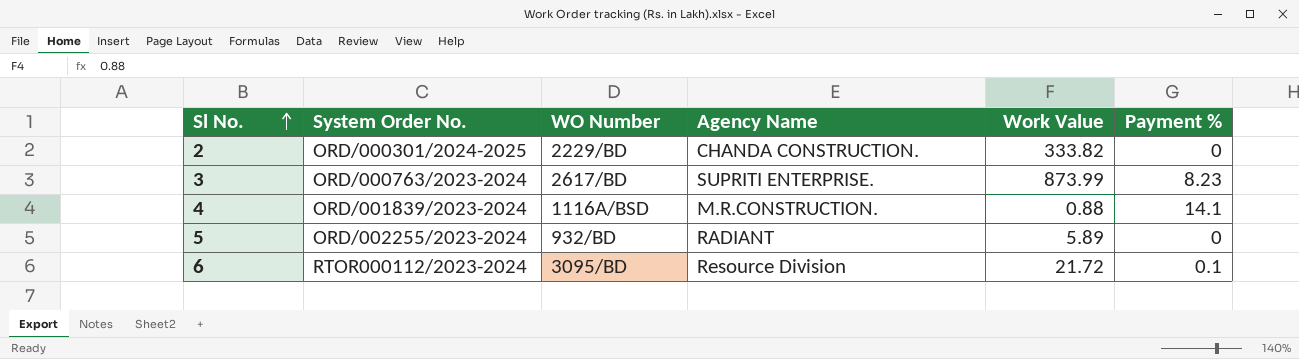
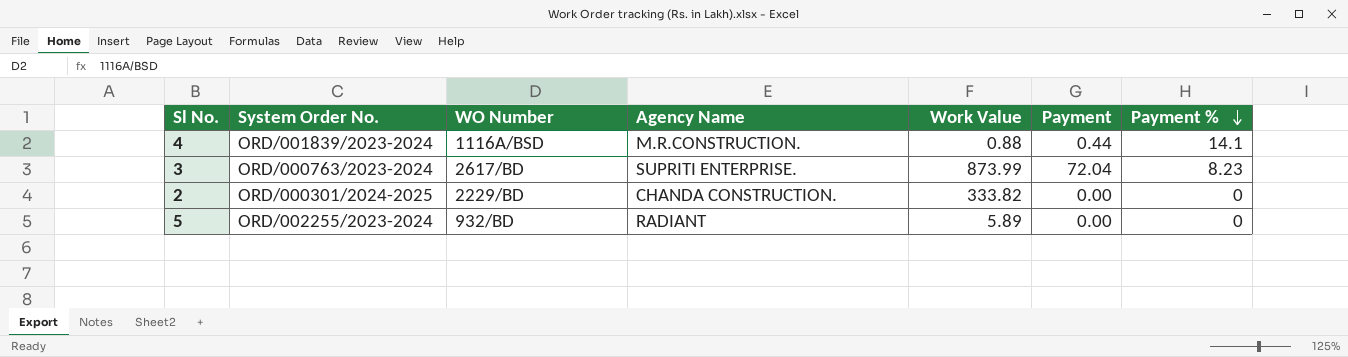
row order: Sl No. ascending -> Payment % descending
column Payment | position: none -> 6
row 6: RTOR000112/2023-2024 | 3095/BD | Resource Division | 21.72 | 0.1 -> none

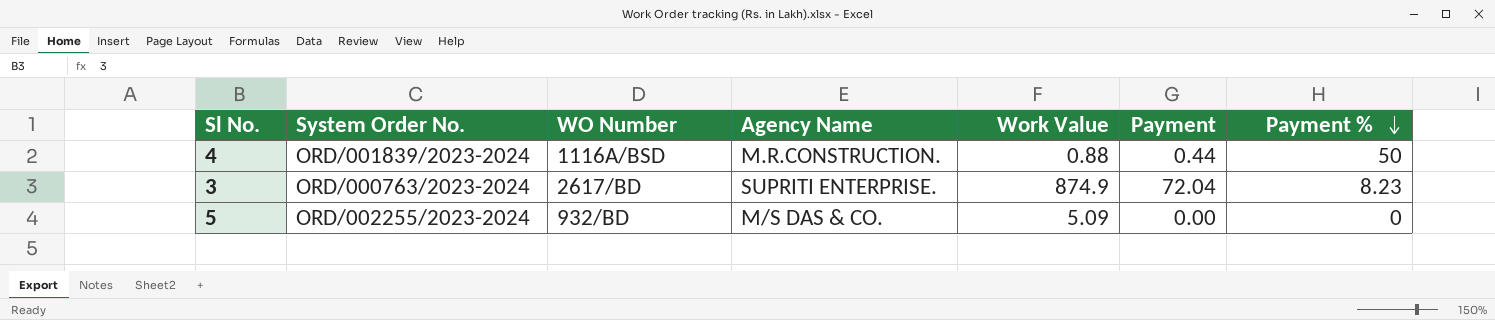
row 2: ORD/000301/2024-2025 | 2229/BD | CHANDA CONSTRUCTION. | 333.82 | 0.00 | 0 -> none
4 | Payment %: 14.1 -> 50
3 | Work Value: 873.99 -> 874.9
5 | Agency Name: RADIANT -> M/S DAS & CO.
5 | Work Value: 5.89 -> 5.09

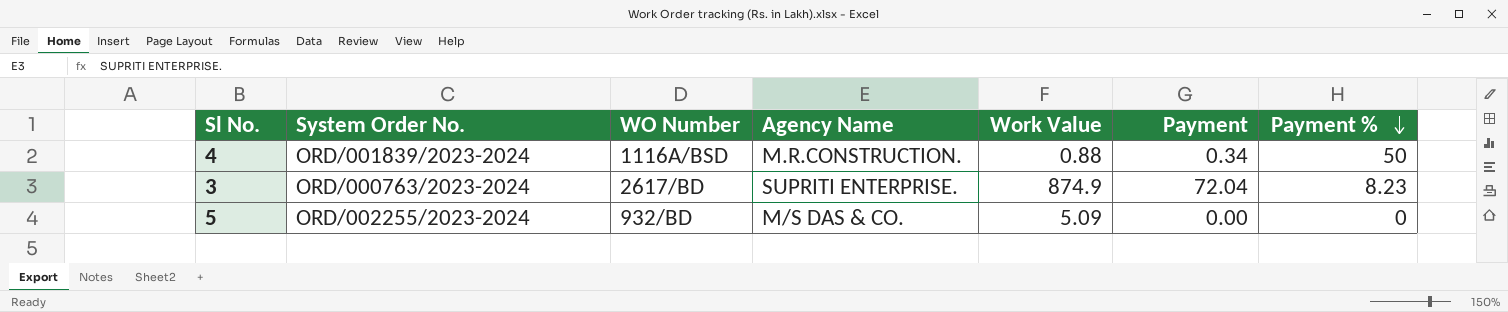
4 | Payment: 0.44 -> 0.34

